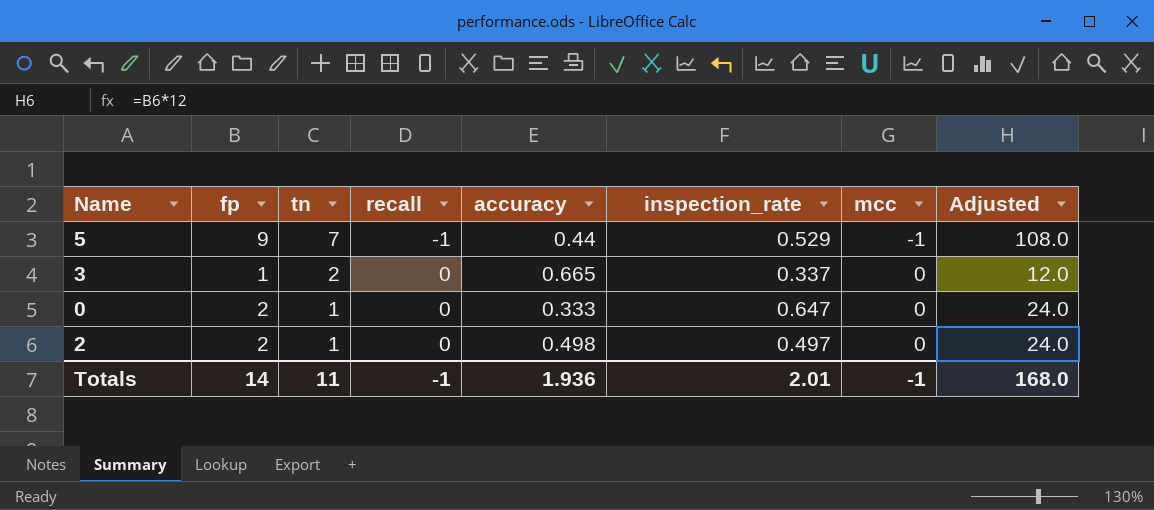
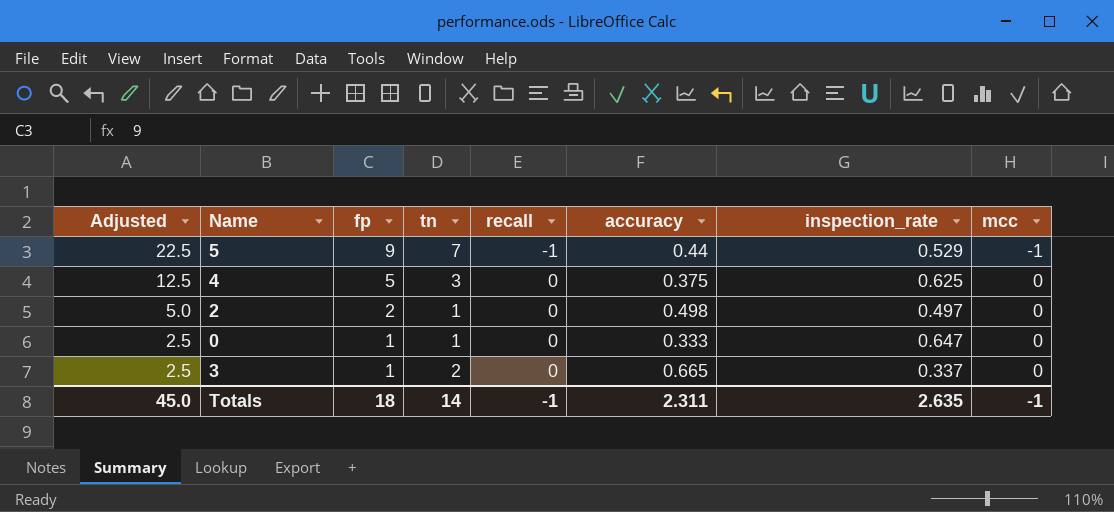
row order: tn descending -> Adjusted descending
column Adjusted | formula: [fp] * 12 -> [fp] * 2.5
column Adjusted | position: 8 -> 1
row 4: none -> 12.5 | 5 | 3 | 0 | 0.375 | 0.625 | 0
0 | fp: 2 -> 1
Totals | Adjusted: 168.0 -> 45.0
Totals | fp: 14 -> 18
Totals | tn: 11 -> 14
Totals | accuracy: 1.936 -> 2.311
Totals | inspection_rate: 2.01 -> 2.635

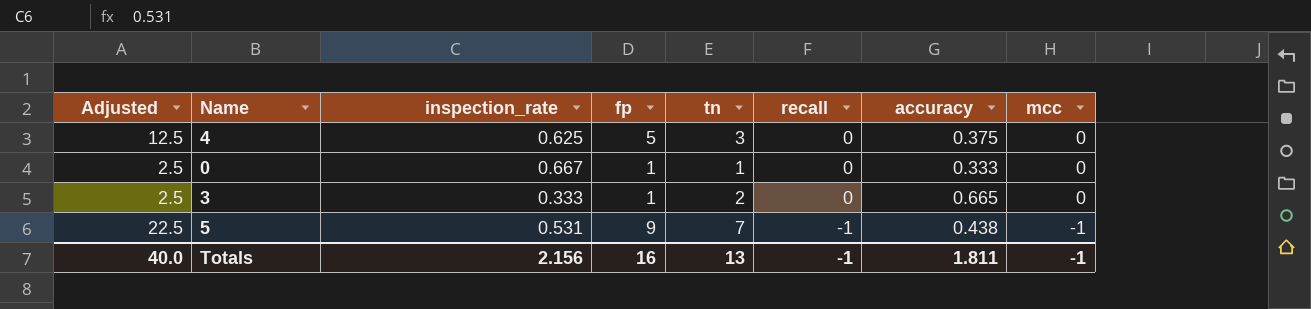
row order: Adjusted descending -> recall descending
column inspection_rate | position: 7 -> 3
row 2: 5.0 | 2 | 1 | 0 | 0.498 | 0.497 | 0 -> none
0 | inspection_rate: 0.647 -> 0.667
3 | inspection_rate: 0.337 -> 0.333
5 | inspection_rate: 0.529 -> 0.531
5 | accuracy: 0.44 -> 0.438
Totals | Adjusted: 45.0 -> 40.0
Totals | inspection_rate: 2.635 -> 2.156
Totals | fp: 18 -> 16
Totals | tn: 14 -> 13
Totals | accuracy: 2.311 -> 1.811

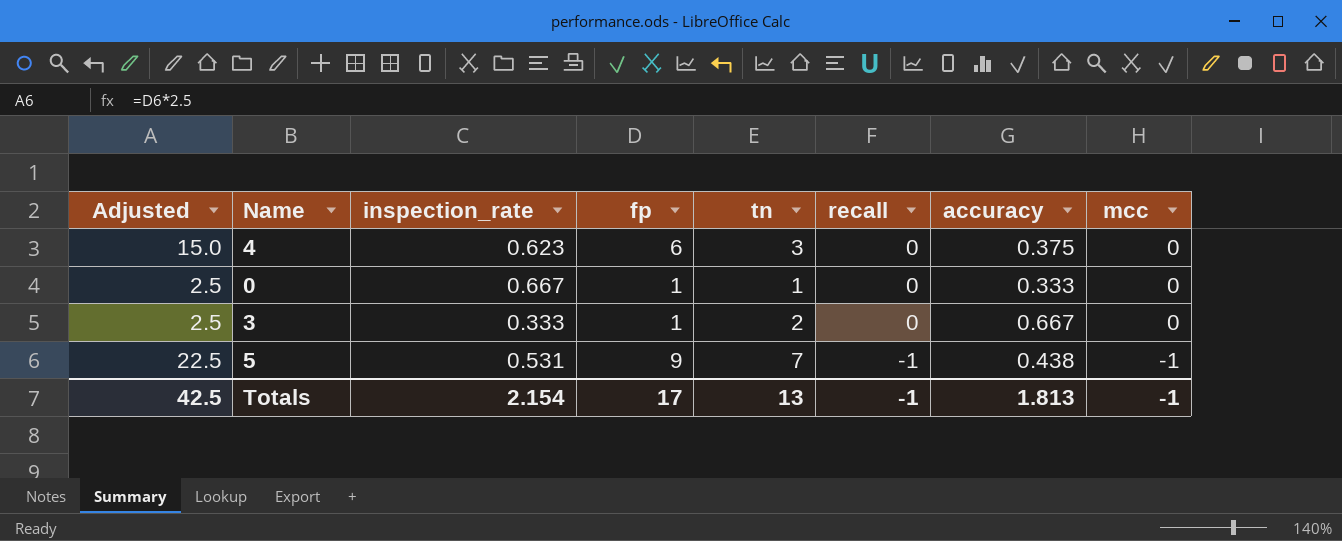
4 | Adjusted: 12.5 -> 15.0
4 | inspection_rate: 0.625 -> 0.623
4 | fp: 5 -> 6
3 | accuracy: 0.665 -> 0.667
Totals | Adjusted: 40.0 -> 42.5
Totals | inspection_rate: 2.156 -> 2.154
Totals | fp: 16 -> 17
Totals | accuracy: 1.811 -> 1.813

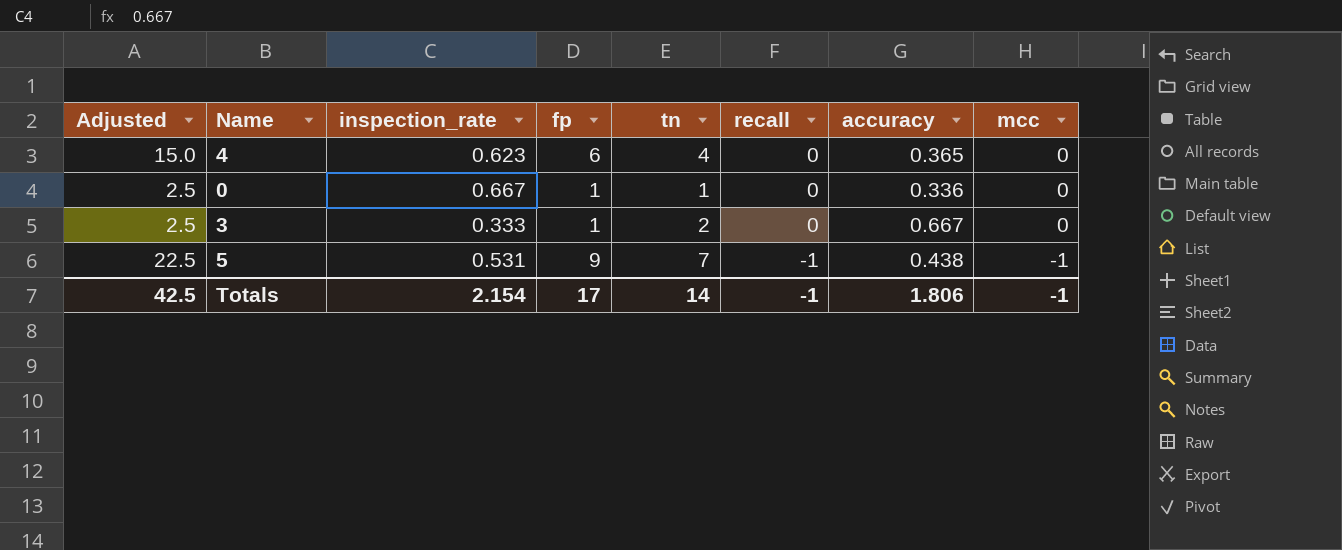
4 | tn: 3 -> 4
4 | accuracy: 0.375 -> 0.365
0 | accuracy: 0.333 -> 0.336
Totals | tn: 13 -> 14
Totals | accuracy: 1.813 -> 1.806

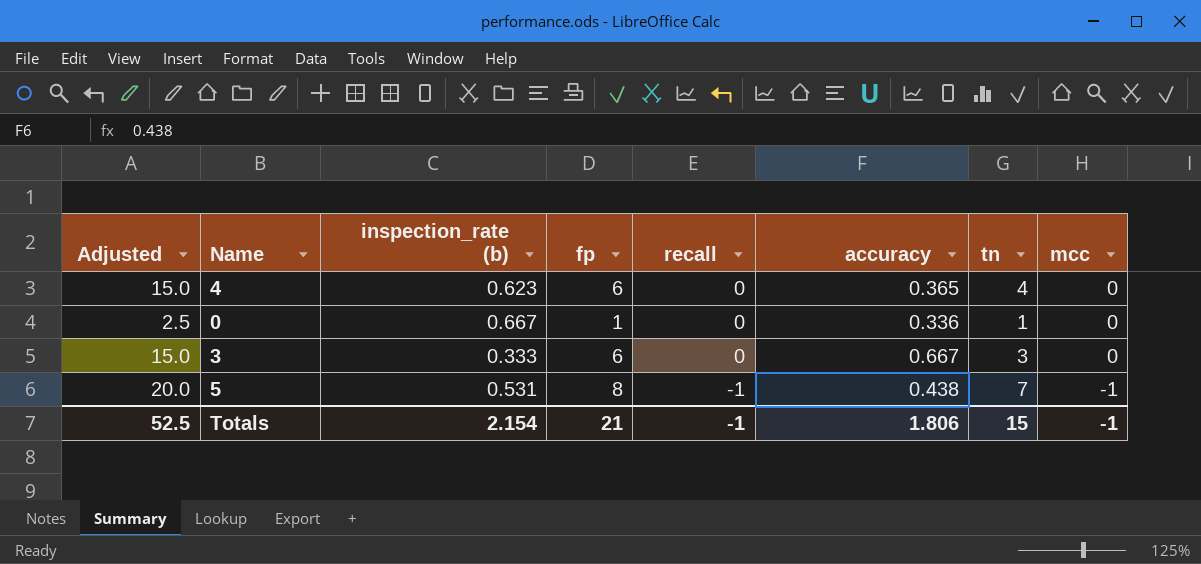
column name: inspection_rate -> inspection_rate (b)
column tn | position: 5 -> 7
3 | Adjusted: 2.5 -> 15.0
3 | fp: 1 -> 6
3 | tn: 2 -> 3
5 | Adjusted: 22.5 -> 20.0
5 | fp: 9 -> 8
Totals | Adjusted: 42.5 -> 52.5
Totals | fp: 17 -> 21
Totals | tn: 14 -> 15

